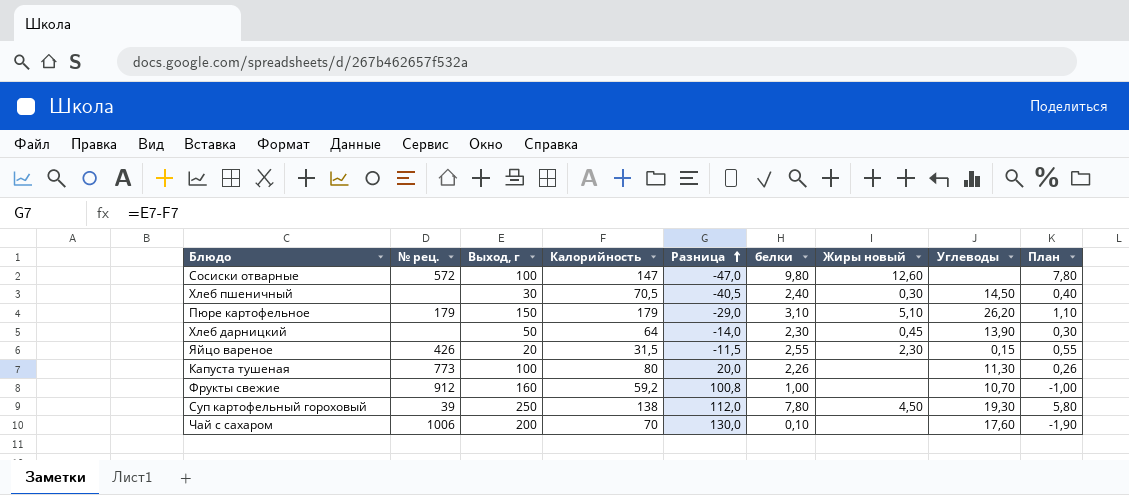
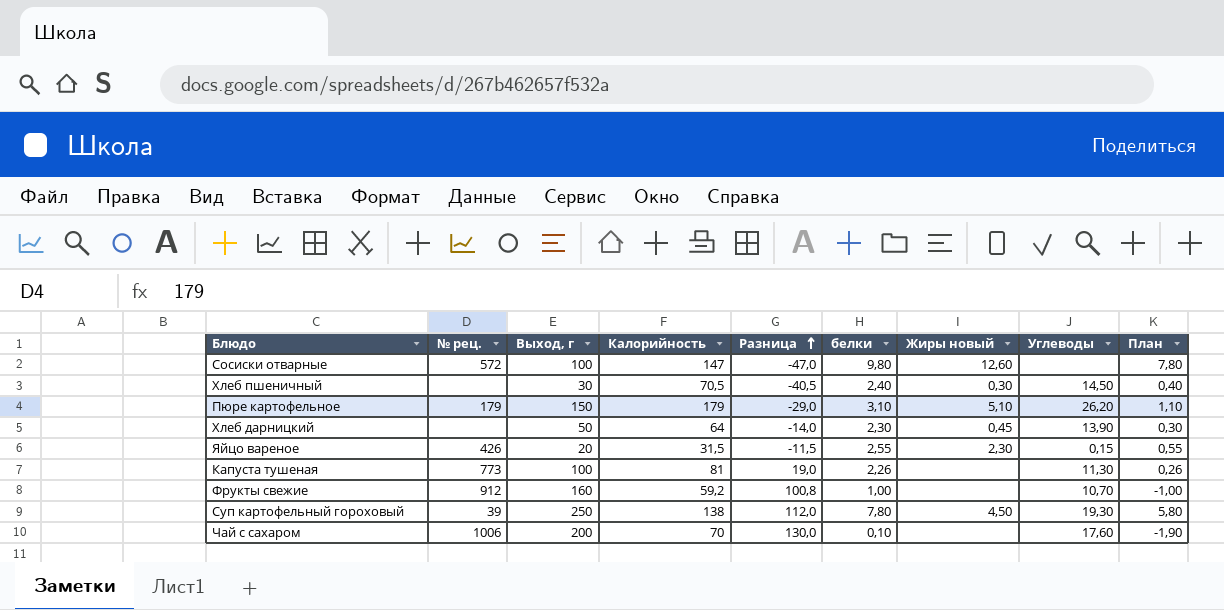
Капуста тушеная | Калорийность: 80 -> 81
Капуста тушеная | Разница: 20,0 -> 19,0

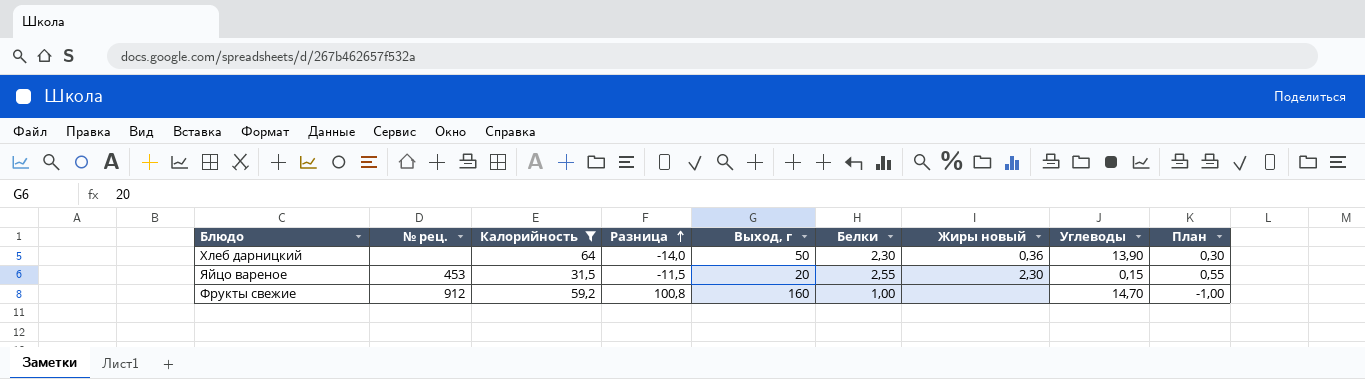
filter: none -> Калорийность <= 64
column Выход, г | position: 3 -> 5
column name: белки -> Белки
Хлеб дарницкий | Жиры новый: 0,45 -> 0,36
Яйцо вареное | № рец.: 426 -> 453
Фрукты свежие | Углеводы: 10,70 -> 14,70

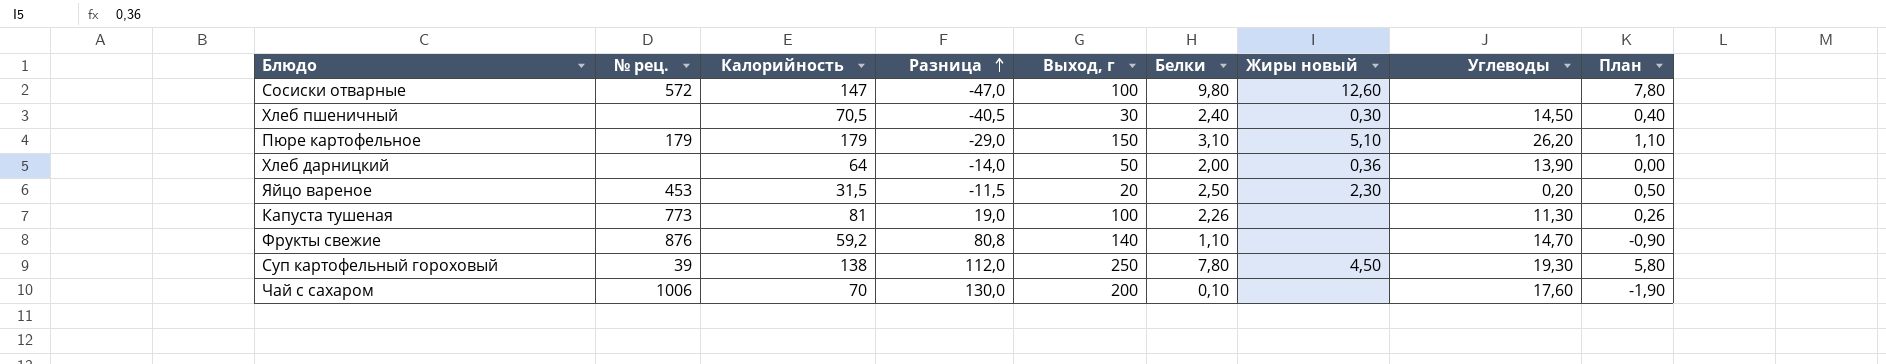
filter: Калорийность <= 64 -> none
Хлеб дарницкий | Белки: 2,30 -> 2,00
Хлеб дарницкий | План: 0,30 -> 0,00
Яйцо вареное | Белки: 2,55 -> 2,50
Яйцо вареное | Углеводы: 0,15 -> 0,20
Яйцо вареное | План: 0,55 -> 0,50
Фрукты свежие | № рец.: 912 -> 876
Фрукты свежие | Разница: 100,8 -> 80,8
Фрукты свежие | Выход, г: 160 -> 140
Фрукты свежие | Белки: 1,00 -> 1,10
Фрукты свежие | План: -1,00 -> -0,90

